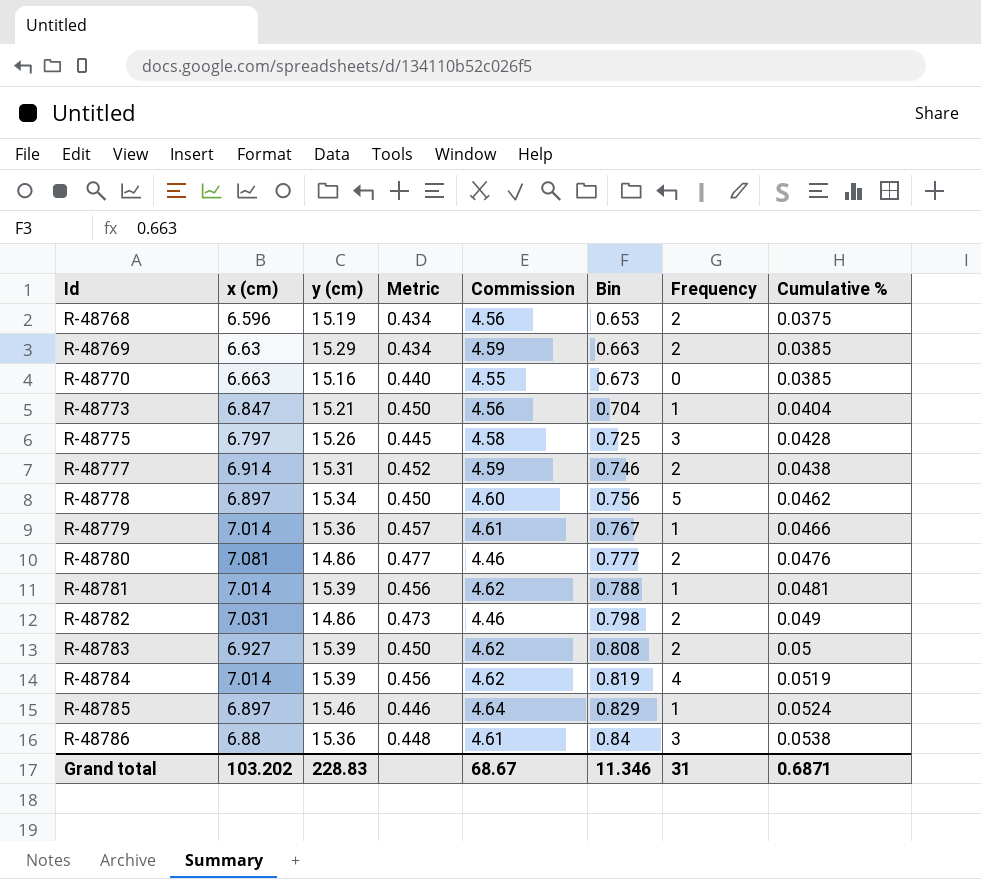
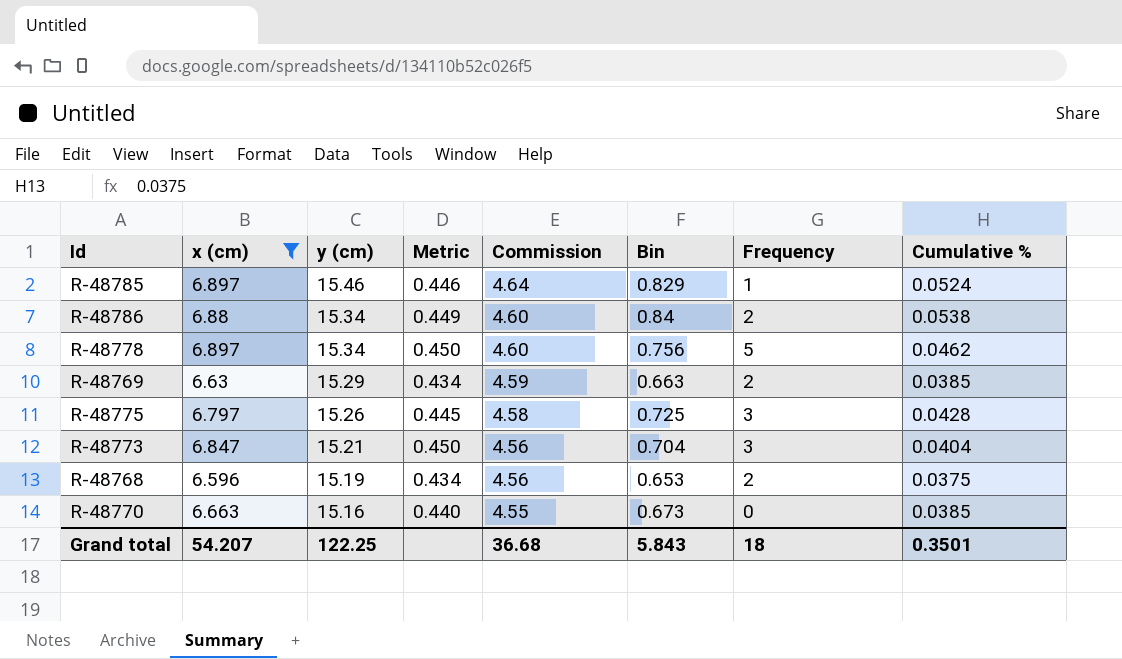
filter: none -> x (cm) <= 6.897
row order: Id ascending -> y (cm) descending
R-48786 | y (cm): 15.36 -> 15.34
R-48786 | Metric: 0.448 -> 0.449
R-48786 | Commission: 4.61 -> 4.60
R-48786 | Frequency: 3 -> 2
R-48773 | Frequency: 1 -> 3
Grand total | x (cm): 103.202 -> 54.207
Grand total | y (cm): 228.83 -> 122.25
Grand total | Commission: 68.67 -> 36.68
Grand total | Bin: 11.346 -> 5.843
Grand total | Frequency: 31 -> 18
Grand total | Cumulative %: 0.6871 -> 0.3501

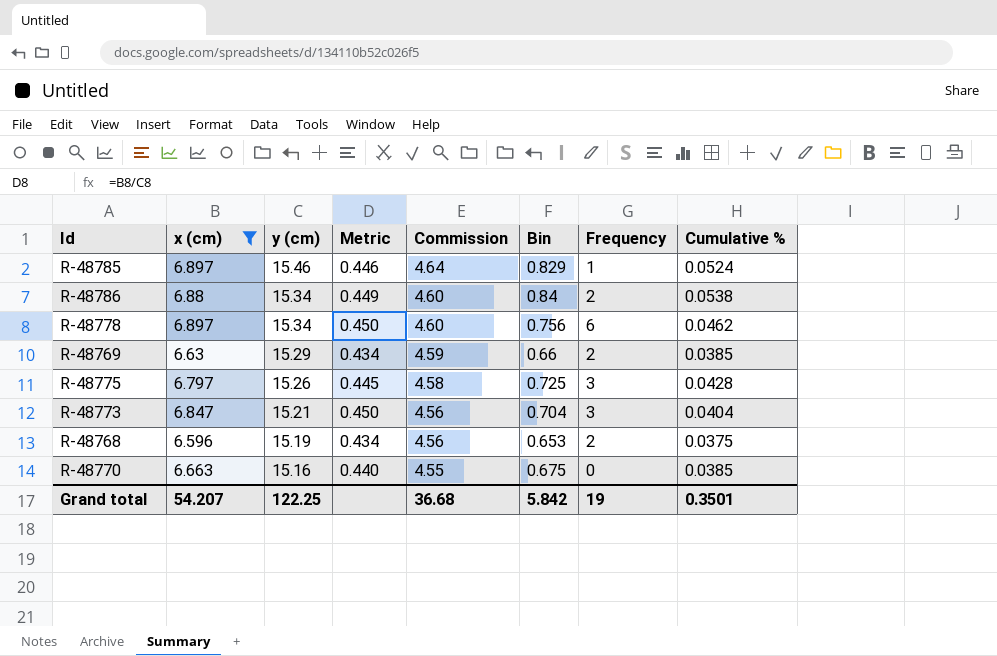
R-48778 | Frequency: 5 -> 6
R-48769 | Bin: 0.663 -> 0.66
R-48770 | Bin: 0.673 -> 0.675
Grand total | Bin: 5.843 -> 5.842
Grand total | Frequency: 18 -> 19

